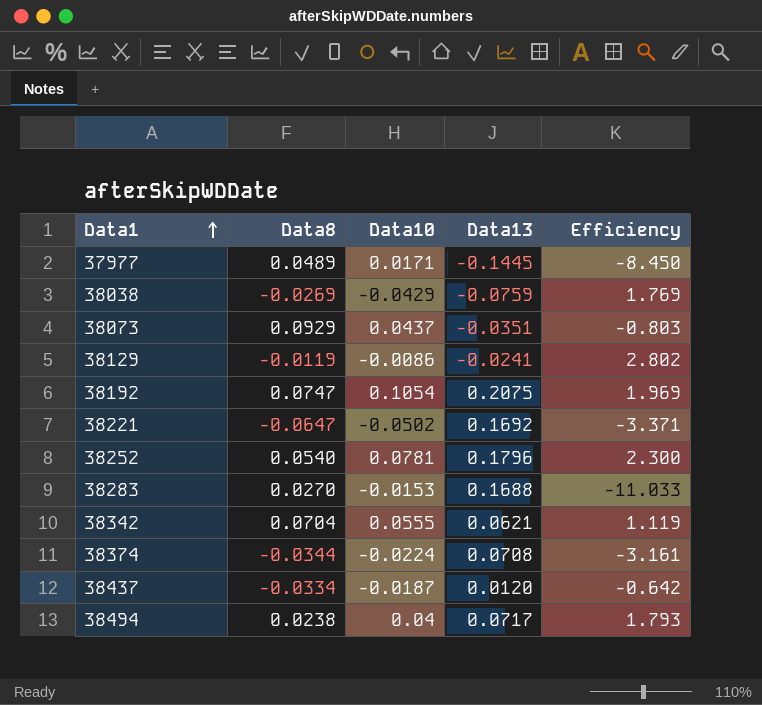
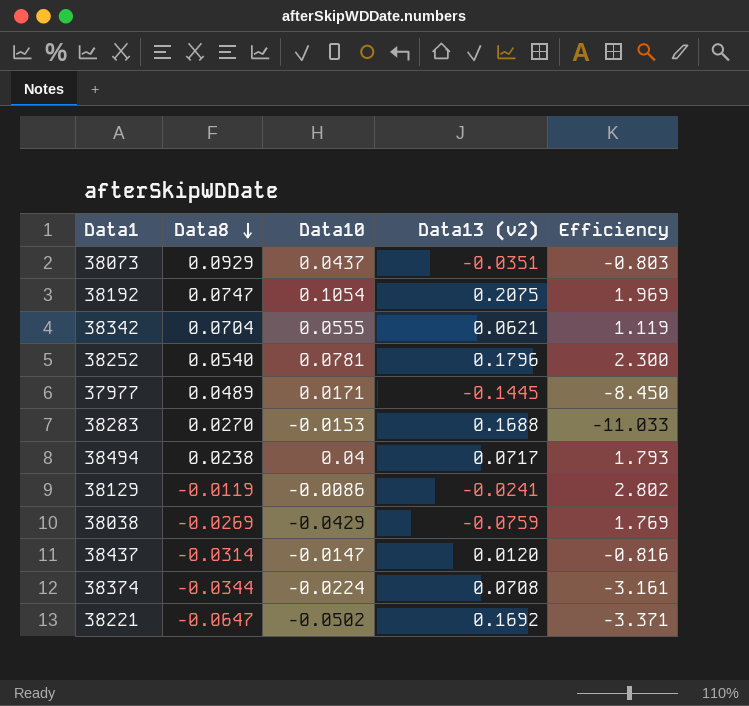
row order: Data1 ascending -> Data8 descending
column name: Data13 -> Data13 (v2)
38437 | Data8: -0.0334 -> -0.0314
38437 | Data10: -0.0187 -> -0.0147
38437 | Efficiency: -0.642 -> -0.816

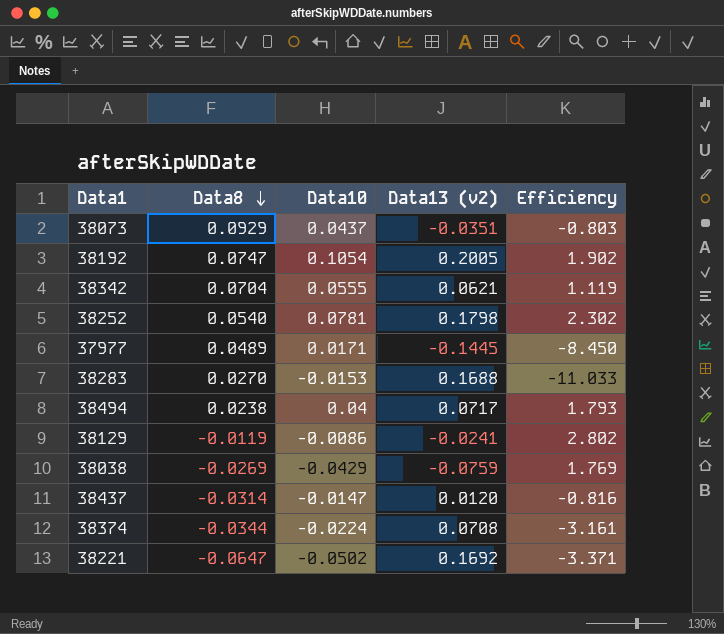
38192 | Data13 (v2): 0.2075 -> 0.2005
38192 | Efficiency: 1.969 -> 1.902
38252 | Data13 (v2): 0.1796 -> 0.1798
38252 | Efficiency: 2.300 -> 2.302

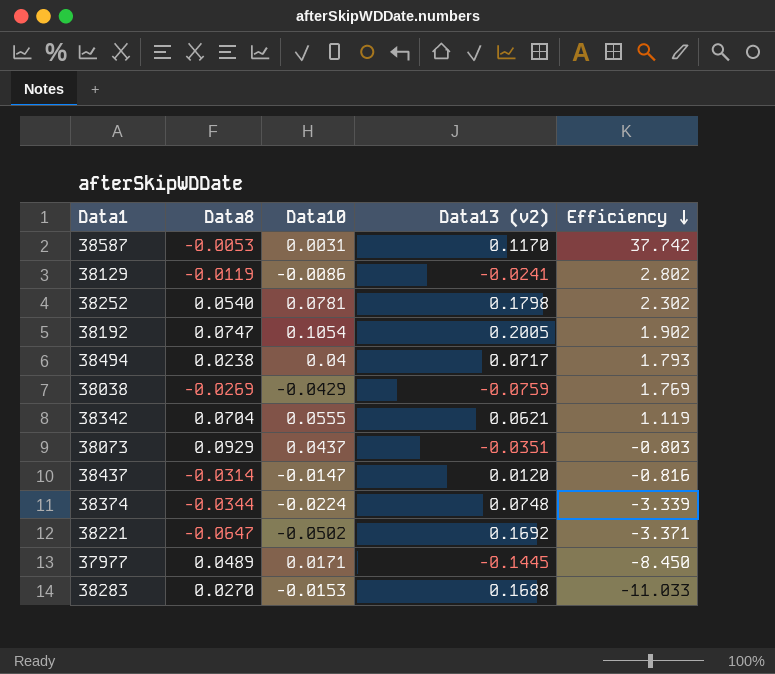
row order: Data8 descending -> Efficiency descending
row 38587: none -> -0.0053 | 0.0031 | 0.1170 | 37.742
38374 | Data13 (v2): 0.0708 -> 0.0748
38374 | Efficiency: -3.161 -> -3.339

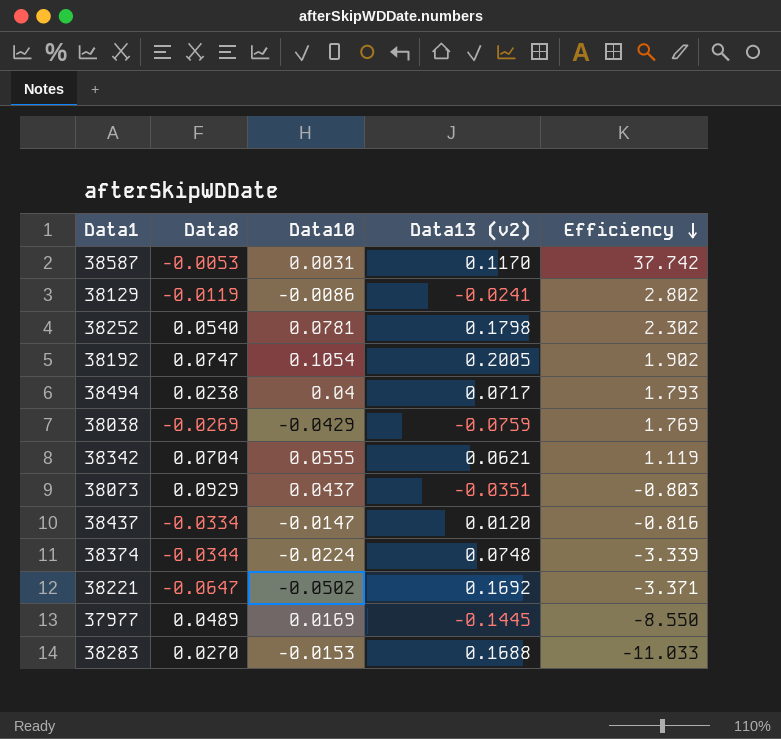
38437 | Data8: -0.0314 -> -0.0334
37977 | Data10: 0.0171 -> 0.0169
37977 | Efficiency: -8.450 -> -8.550

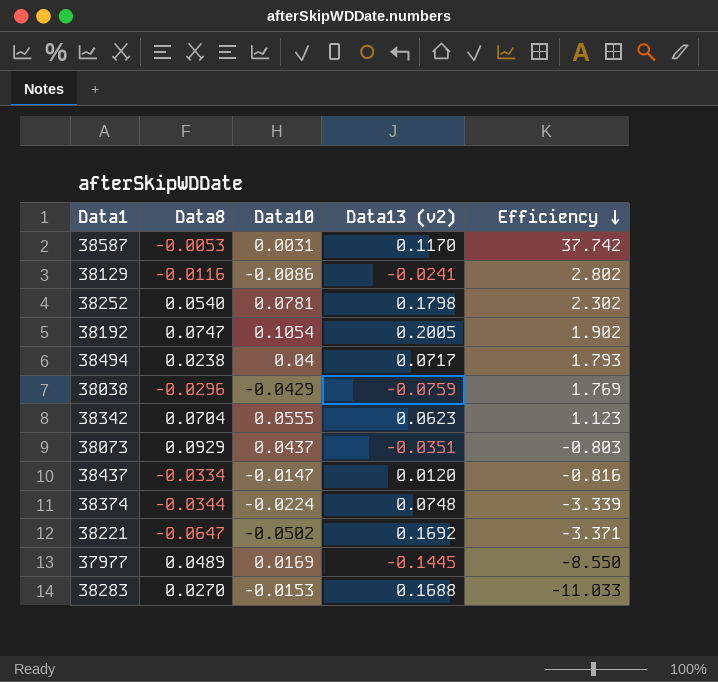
38129 | Data8: -0.0119 -> -0.0116
38038 | Data8: -0.0269 -> -0.0296
38342 | Data13 (v2): 0.0621 -> 0.0623
38342 | Efficiency: 1.119 -> 1.123

